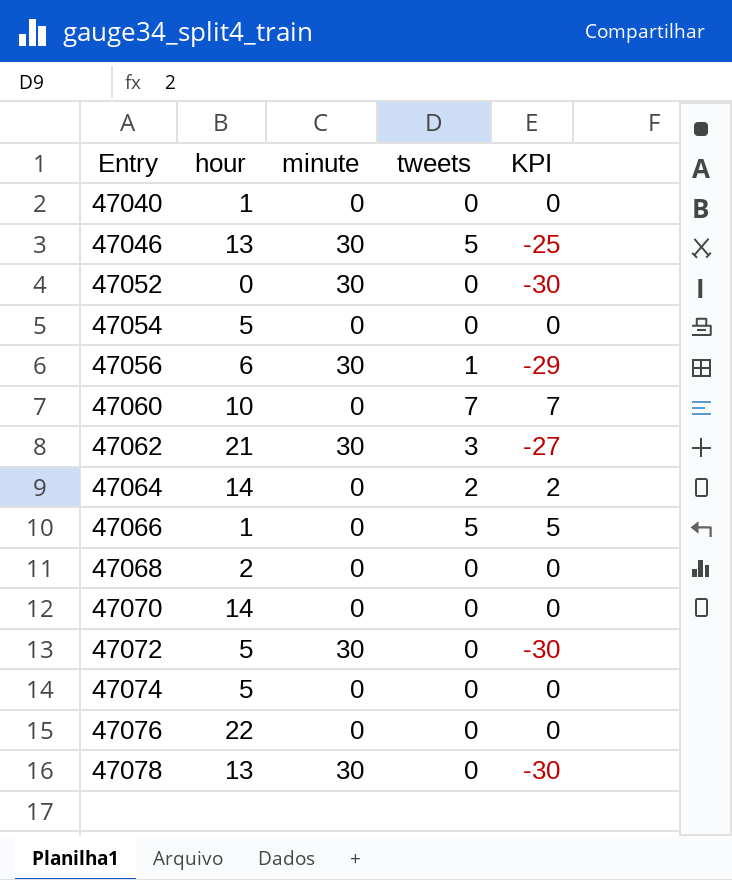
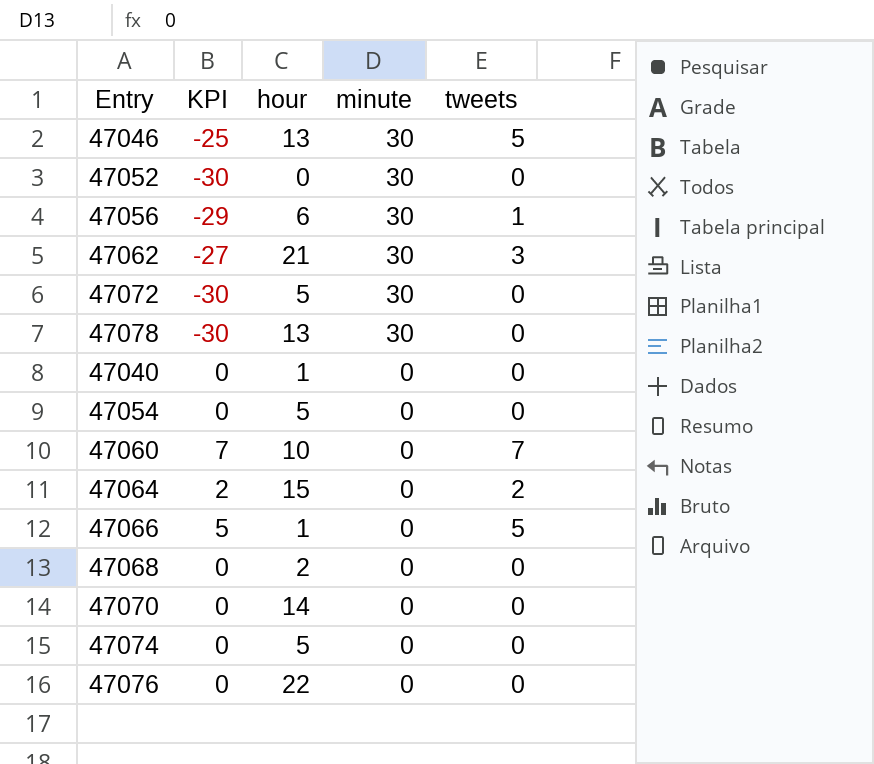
row order: Entry ascending -> minute descending
column KPI | position: 5 -> 2
47064 | hour: 14 -> 15

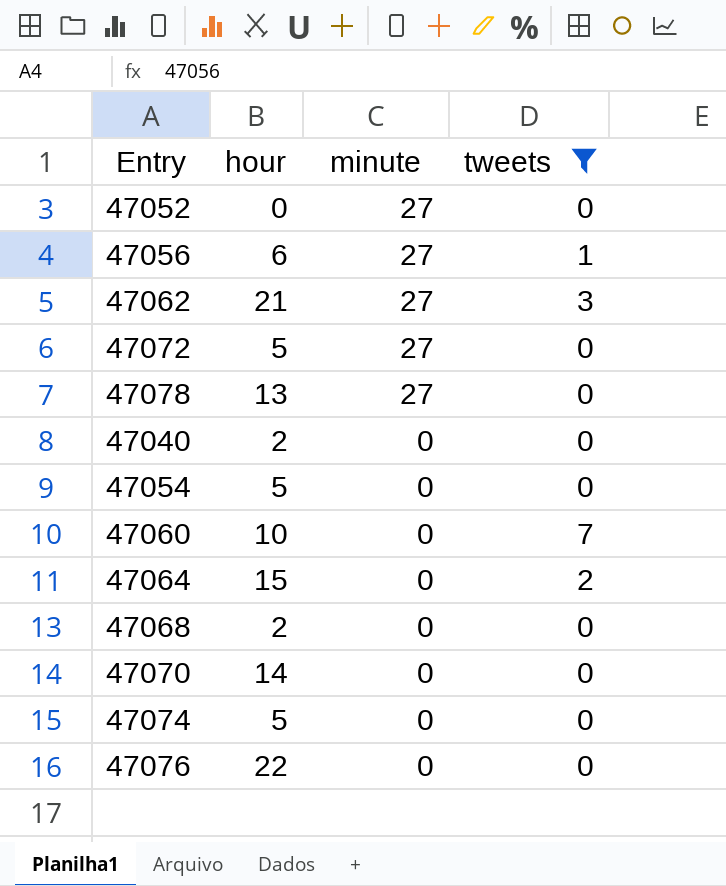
filter: none -> tweets != 5
column KPI | formula: [tweets] - [minute] -> none
47052 | minute: 30 -> 27
47056 | minute: 30 -> 27
47062 | minute: 30 -> 27
47072 | minute: 30 -> 27
47078 | minute: 30 -> 27
47040 | hour: 1 -> 2

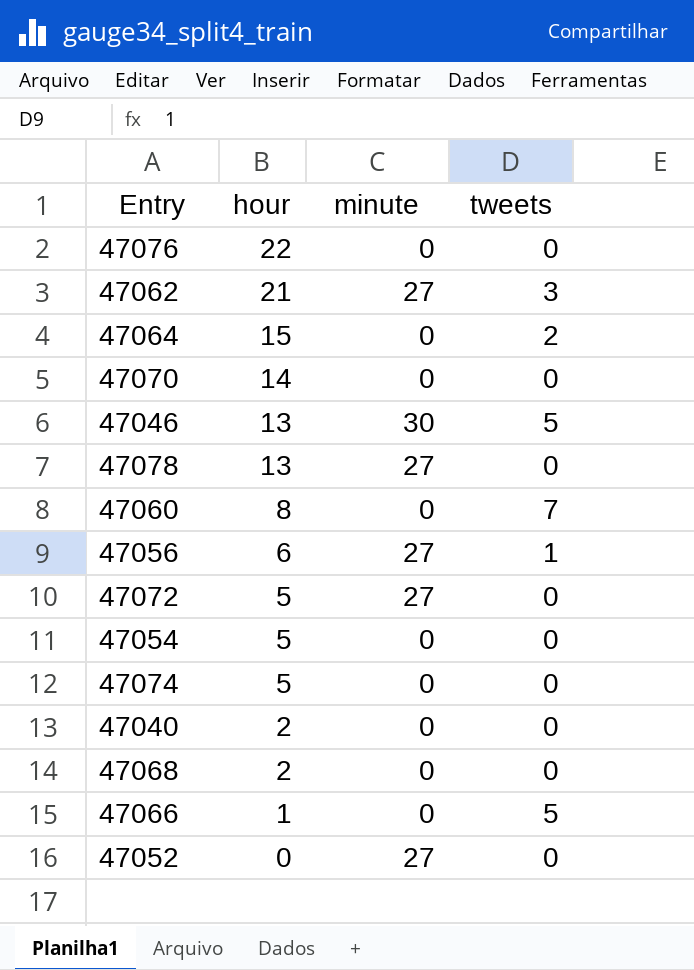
filter: tweets != 5 -> none
row order: minute descending -> hour descending
47060 | hour: 10 -> 8

